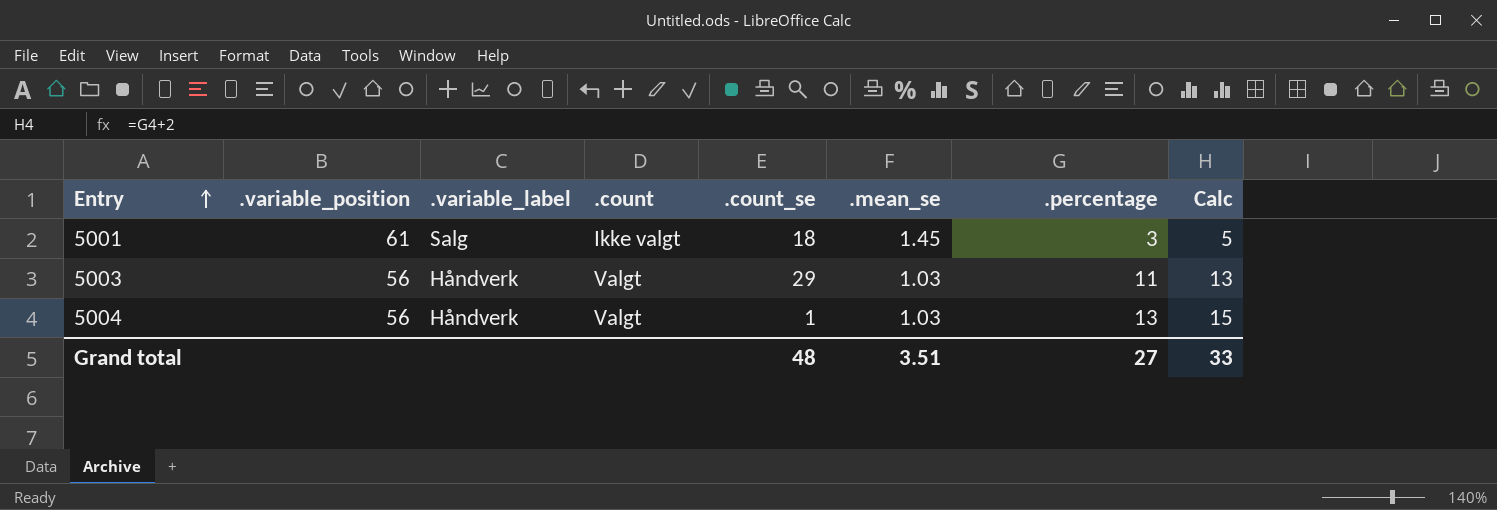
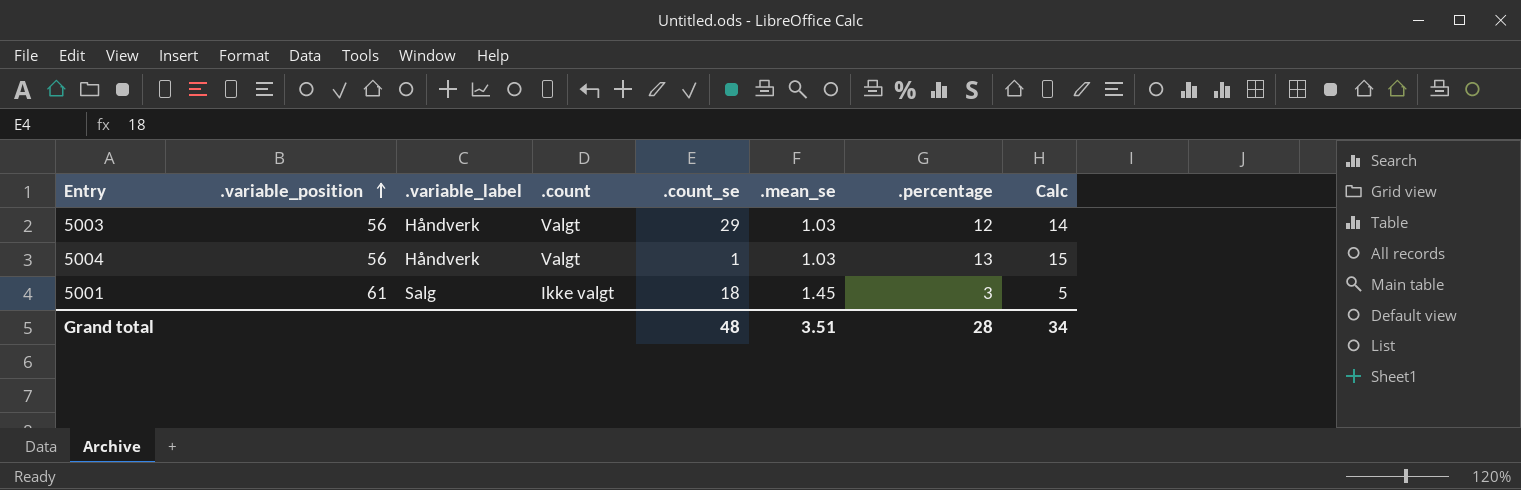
row order: Entry ascending -> .variable_position ascending
5003 | .percentage: 11 -> 12
5003 | Calc: 13 -> 14
Grand total | .percentage: 27 -> 28
Grand total | Calc: 33 -> 34

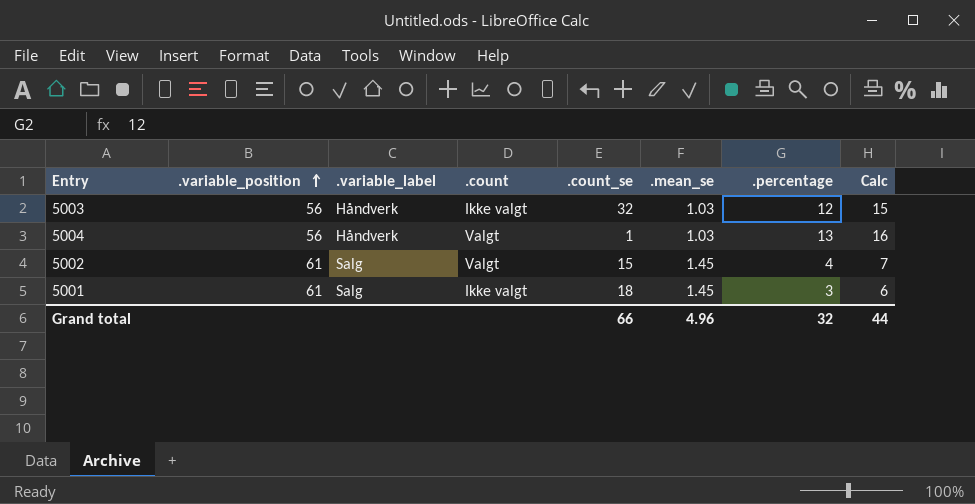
column Calc | formula: [.percentage] + 2 -> [.percentage] + 3
5003 | .count: Valgt -> Ikke valgt
5003 | .count_se: 29 -> 32
row 5002: none -> 61 | Salg | Valgt | 15 | 1.45 | 4 | 7
Grand total | .count_se: 48 -> 66
Grand total | .mean_se: 3.51 -> 4.96
Grand total | .percentage: 28 -> 32
Grand total | Calc: 34 -> 44

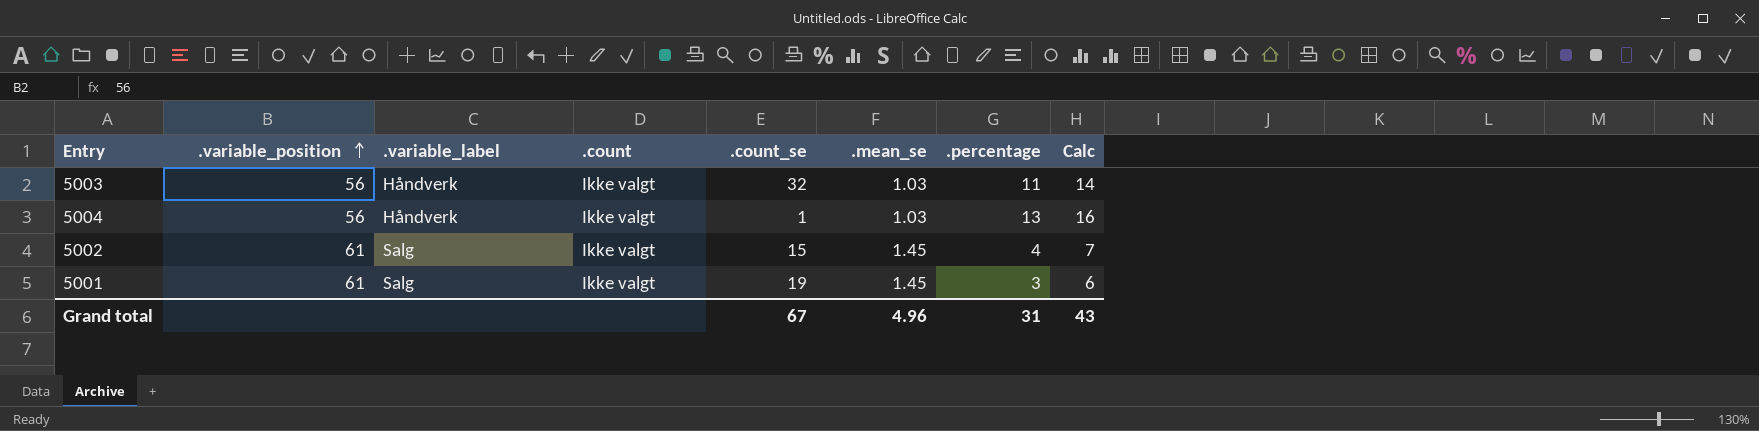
5003 | .percentage: 12 -> 11
5003 | Calc: 15 -> 14
5004 | .count: Valgt -> Ikke valgt
5002 | .count: Valgt -> Ikke valgt
5001 | .count_se: 18 -> 19
Grand total | .count_se: 66 -> 67
Grand total | .percentage: 32 -> 31
Grand total | Calc: 44 -> 43

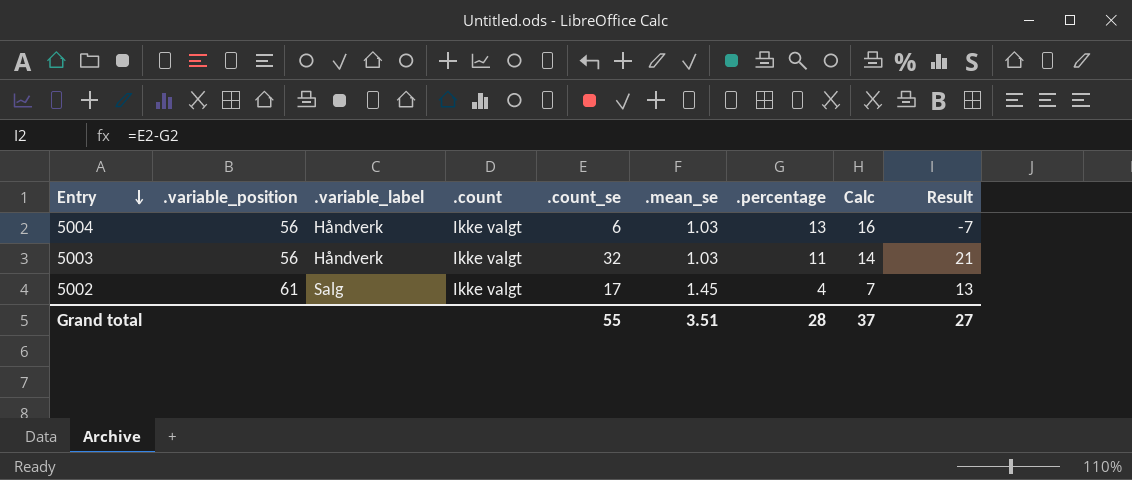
row order: .variable_position ascending -> Entry descending
column Result | formula: none -> [.count_se] - [.percentage]
row 5001: 61 | Salg | Ikke valgt | 19 | 1.45 | 3 | 6 -> none
5004 | .count_se: 1 -> 6
5002 | .count_se: 15 -> 17
Grand total | .count_se: 67 -> 55
Grand total | .mean_se: 4.96 -> 3.51
Grand total | .percentage: 31 -> 28
Grand total | Calc: 43 -> 37

